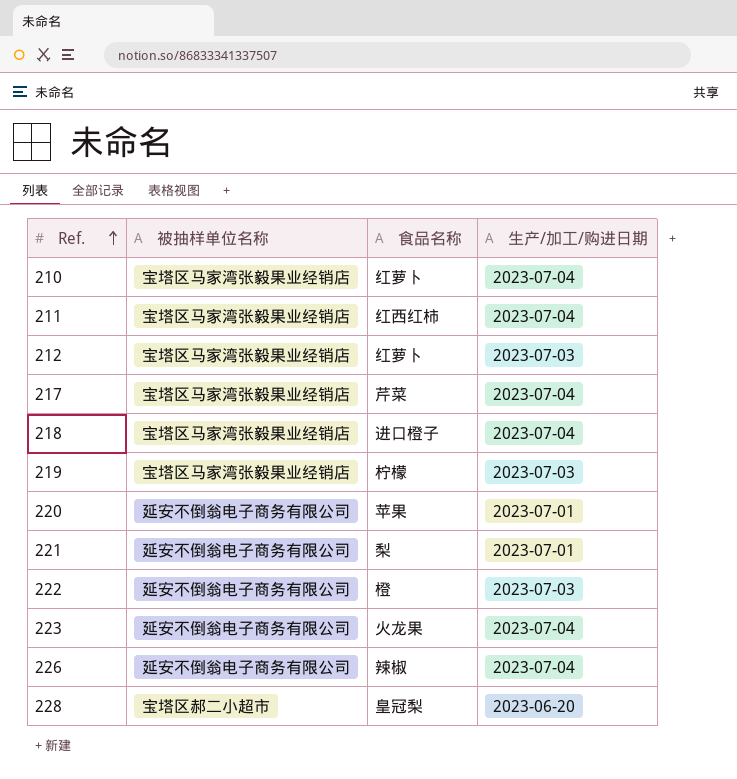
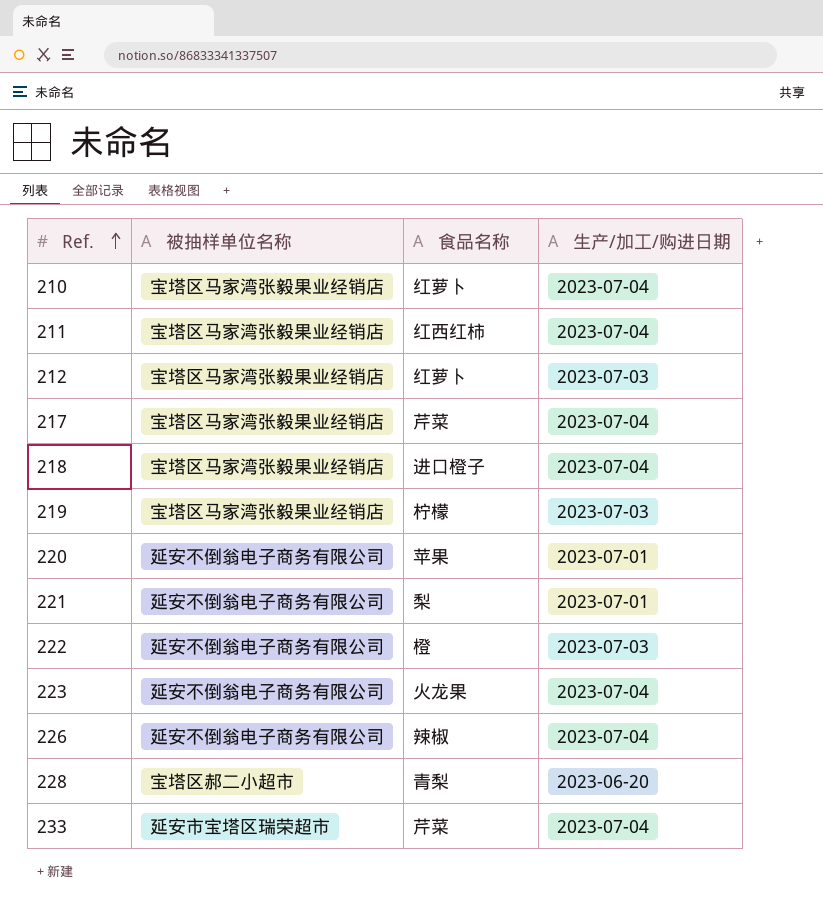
228 | 食品名称: 皇冠梨 -> 青梨
row 233: none -> 延安市宝塔区瑞荣超市 | 芹菜 | 2023-07-04

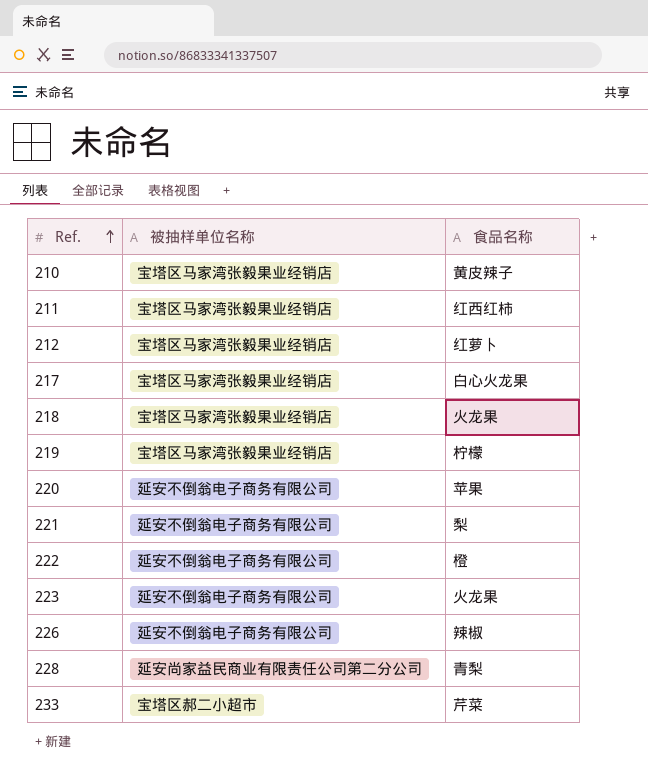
column 生产/加工/购进日期 | position: 4 -> none
210 | 食品名称: 红萝卜 -> 黄皮辣子
217 | 食品名称: 芹菜 -> 白心火龙果
218 | 食品名称: 进口橙子 -> 火龙果
228 | 被抽样单位名称: 宝塔区郝二小超市 -> 延安尚家益民商业有限责任公司第二分公司
233 | 被抽样单位名称: 延安市宝塔区瑞荣超市 -> 宝塔区郝二小超市

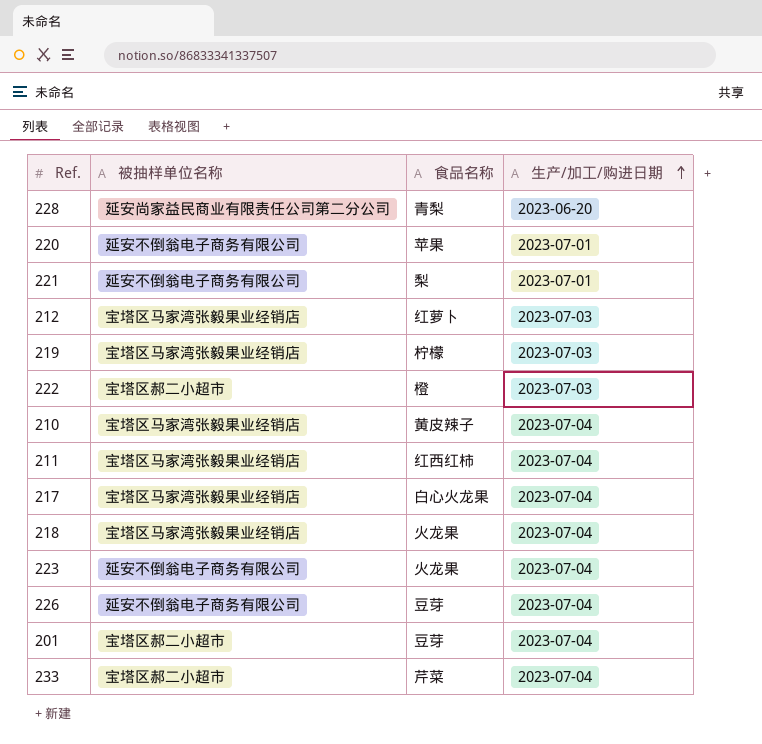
row order: Ref. ascending -> 生产/加工/购进日期 ascending
column 生产/加工/购进日期 | position: none -> 4
222 | 被抽样单位名称: 延安不倒翁电子商务有限公司 -> 宝塔区郝二小超市
226 | 食品名称: 辣椒 -> 豆芽
row 201: none -> 宝塔区郝二小超市 | 豆芽 | 2023-07-04

